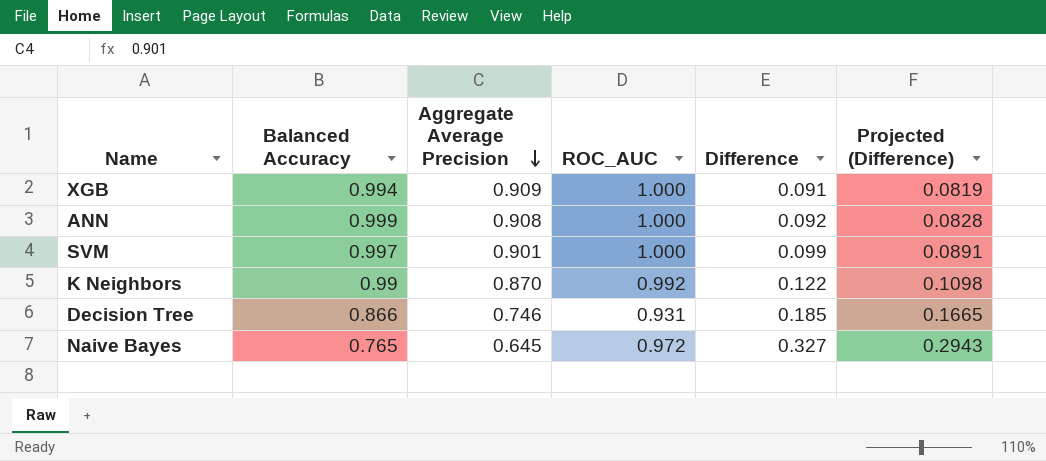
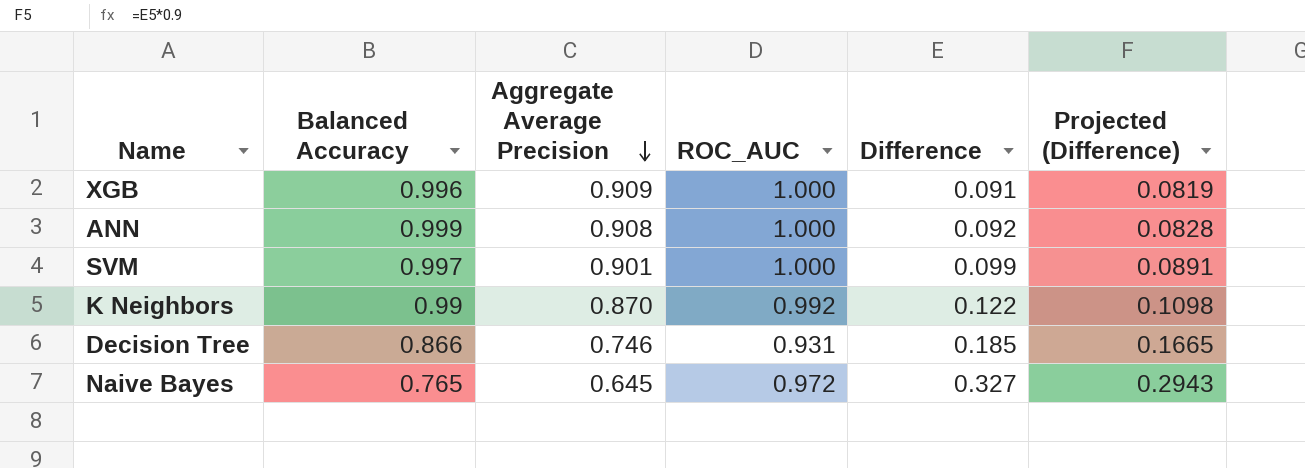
XGB | Balanced Accuracy: 0.994 -> 0.996

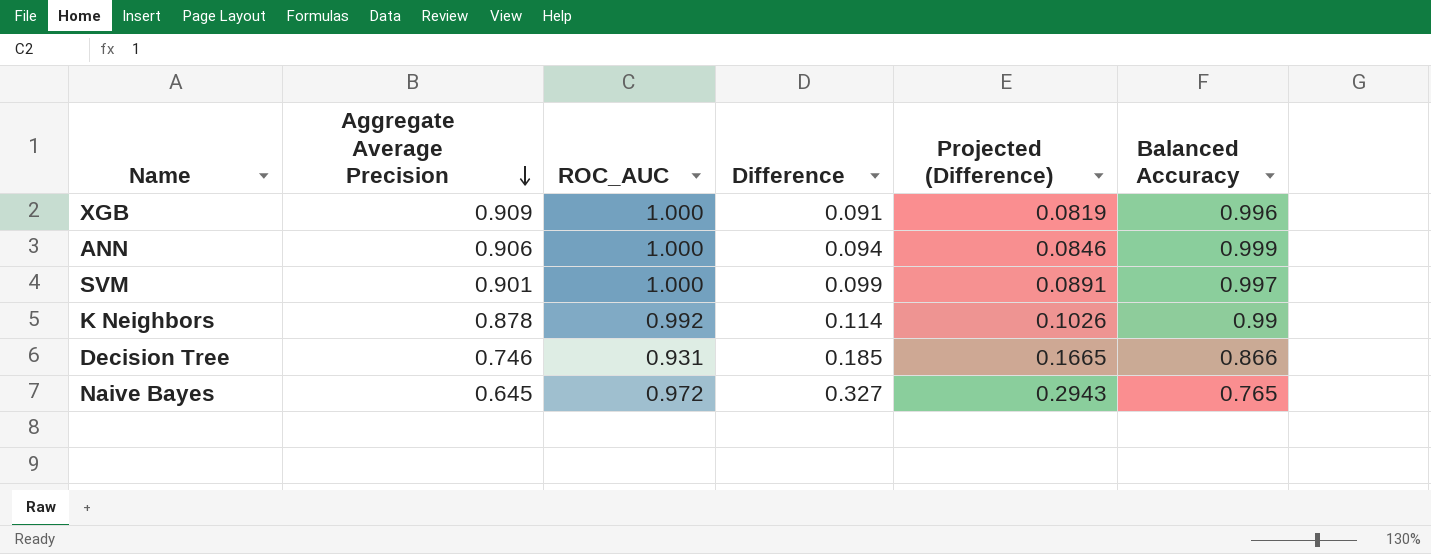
column Balanced Accuracy | position: 2 -> 6
ANN | Aggregate Average Precision: 0.908 -> 0.906
ANN | Difference: 0.092 -> 0.094
ANN | Projected (Difference): 0.0828 -> 0.0846
K Neighbors | Aggregate Average Precision: 0.870 -> 0.878
K Neighbors | Difference: 0.122 -> 0.114
K Neighbors | Projected (Difference): 0.1098 -> 0.1026

